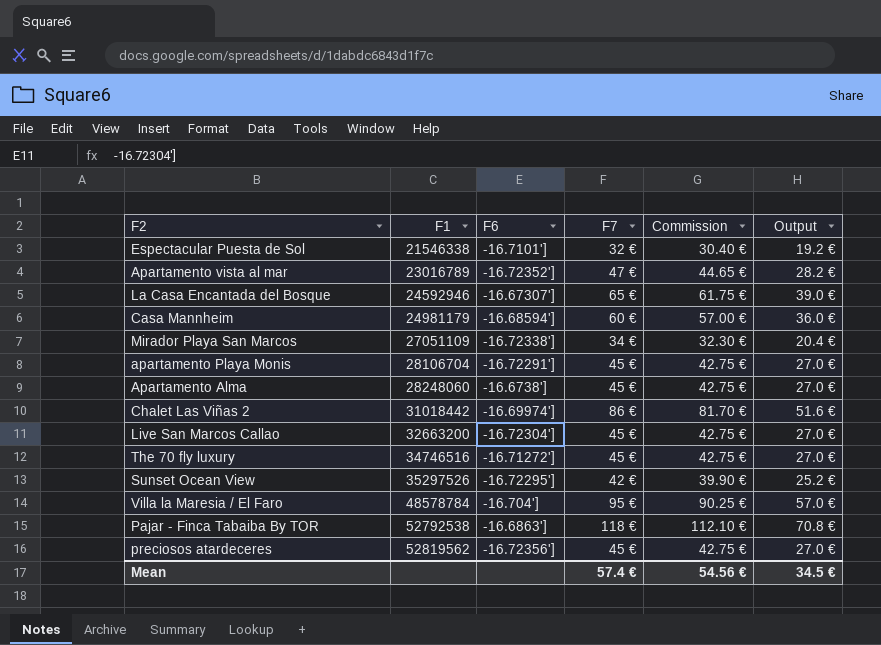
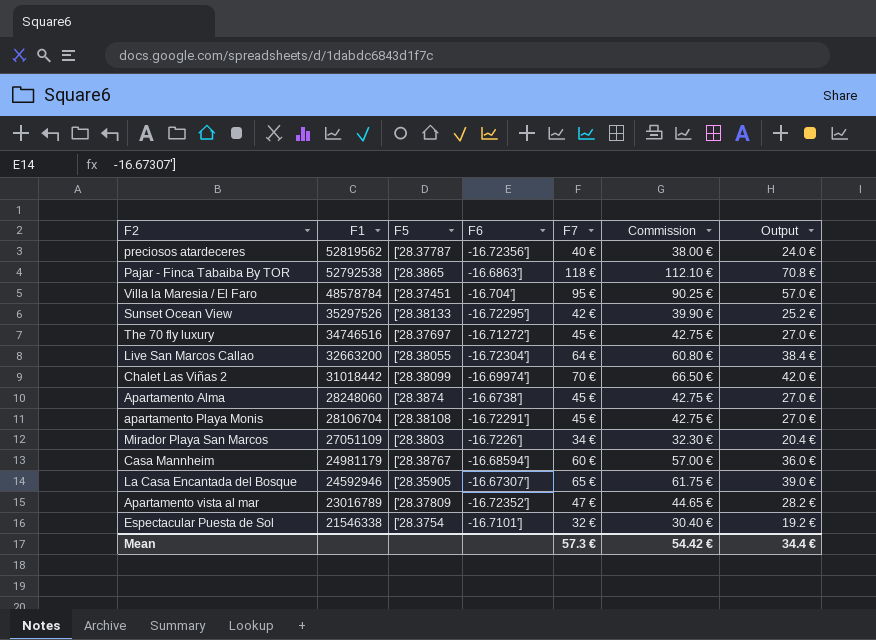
row order: F1 ascending -> F1 descending
column F5 | position: none -> 3
preciosos atardeceres | F7: 45 € -> 40 €
preciosos atardeceres | Commission: 42.75 € -> 38.00 €
preciosos atardeceres | Output: 27.0 € -> 24.0 €
Live San Marcos Callao | F7: 45 € -> 64 €
Live San Marcos Callao | Commission: 42.75 € -> 60.80 €
Live San Marcos Callao | Output: 27.0 € -> 38.4 €
Chalet Las Viñas 2 | F7: 86 € -> 70 €
Chalet Las Viñas 2 | Commission: 81.70 € -> 66.50 €
Chalet Las Viñas 2 | Output: 51.6 € -> 42.0 €
Mirador Playa San Marcos | F6: -16.72338'] -> -16.7226']
Mean | F7: 57.4 € -> 57.3 €
Mean | Commission: 54.56 € -> 54.42 €
Mean | Output: 34.5 € -> 34.4 €

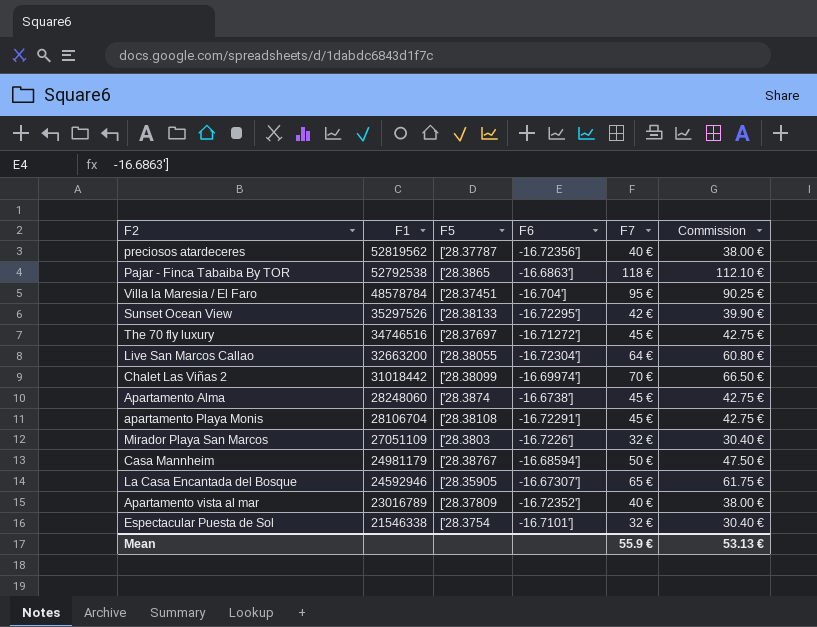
column Output | formula: [F7] * 0.6 -> none
Mirador Playa San Marcos | F7: 34 € -> 32 €
Mirador Playa San Marcos | Commission: 32.30 € -> 30.40 €
Casa Mannheim | F7: 60 € -> 50 €
Casa Mannheim | Commission: 57.00 € -> 47.50 €
Apartamento vista al mar | F7: 47 € -> 40 €
Apartamento vista al mar | Commission: 44.65 € -> 38.00 €
Mean | F7: 57.3 € -> 55.9 €
Mean | Commission: 54.42 € -> 53.13 €

